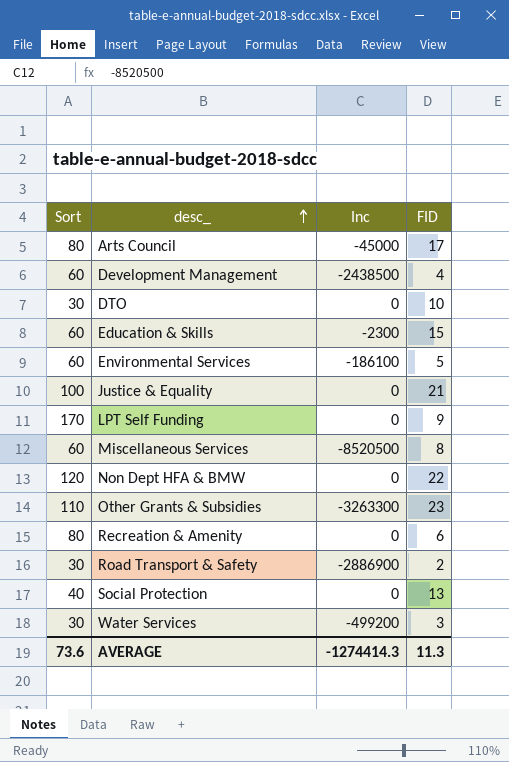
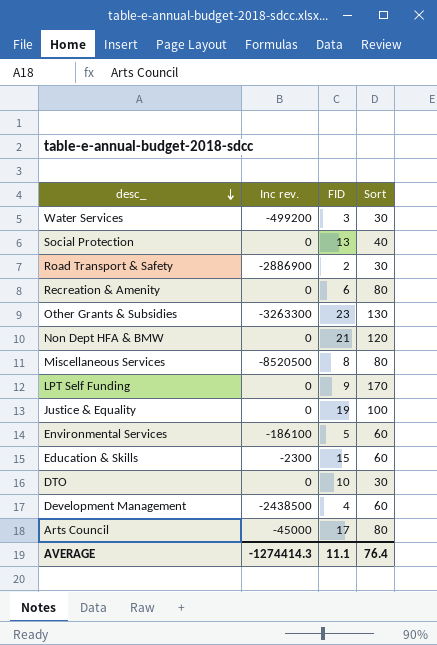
row order: desc_ ascending -> desc_ descending
column name: Inc -> Inc rev.
column Sort | position: 1 -> 4
Other Grants & Subsidies | Sort: 110 -> 130
Non Dept HFA & BMW | FID: 22 -> 21
Miscellaneous Services | Sort: 60 -> 80
Justice & Equality | FID: 21 -> 19
AVERAGE | FID: 11.3 -> 11.1
AVERAGE | Sort: 73.6 -> 76.4

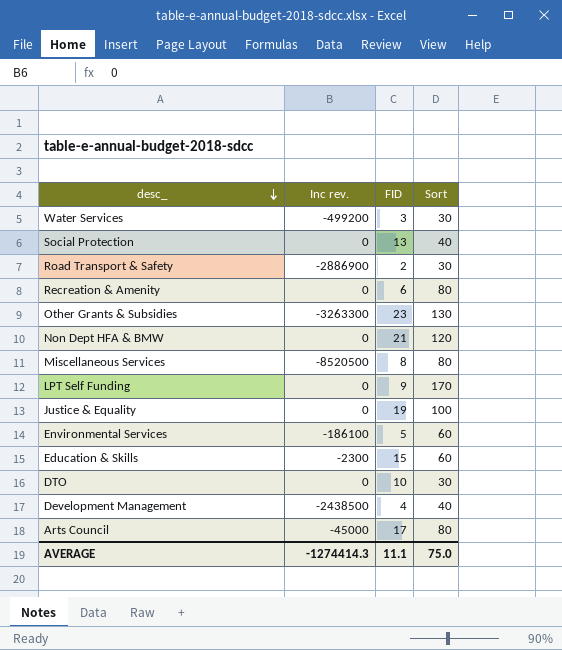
Development Management | Sort: 60 -> 40
AVERAGE | Sort: 76.4 -> 75.0

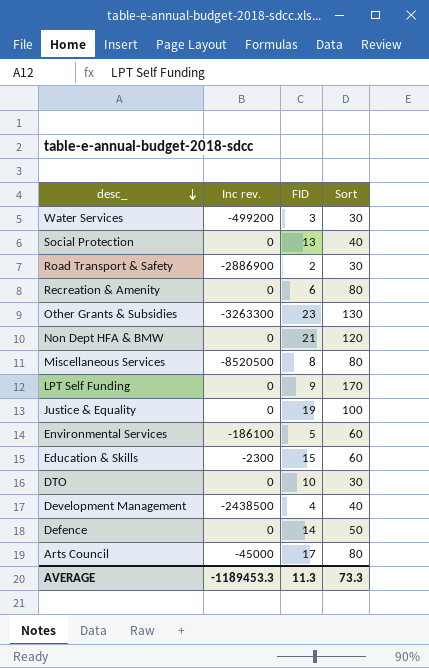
row Defence: none -> 0 | 14 | 50
AVERAGE | Inc rev.: -1274414.3 -> -1189453.3
AVERAGE | FID: 11.1 -> 11.3
AVERAGE | Sort: 75.0 -> 73.3

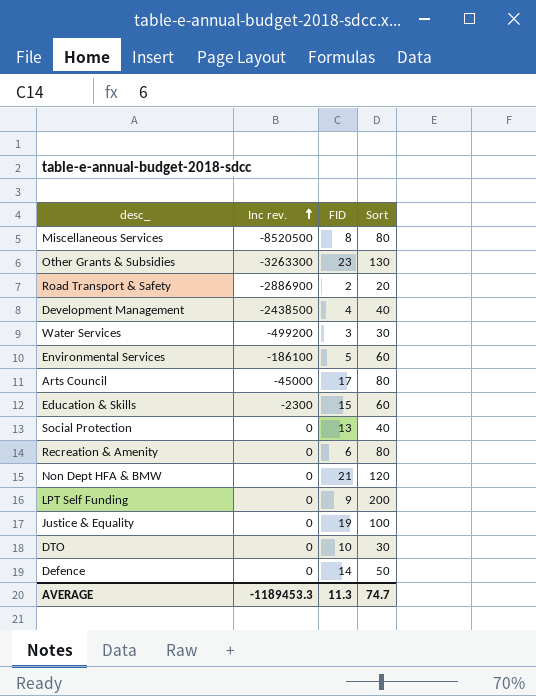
row order: desc_ descending -> Inc rev. ascending
Road Transport & Safety | Sort: 30 -> 20
LPT Self Funding | Sort: 170 -> 200
AVERAGE | Sort: 73.3 -> 74.7

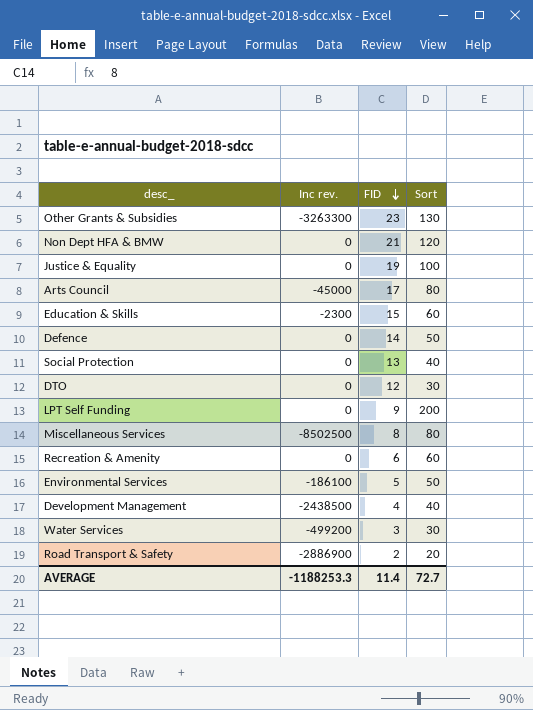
row order: Inc rev. ascending -> FID descending
DTO | FID: 10 -> 12
Miscellaneous Services | Inc rev.: -8520500 -> -8502500
Recreation & Amenity | Sort: 80 -> 60
Environmental Services | Sort: 60 -> 50
AVERAGE | Inc rev.: -1189453.3 -> -1188253.3
AVERAGE | FID: 11.3 -> 11.4
AVERAGE | Sort: 74.7 -> 72.7

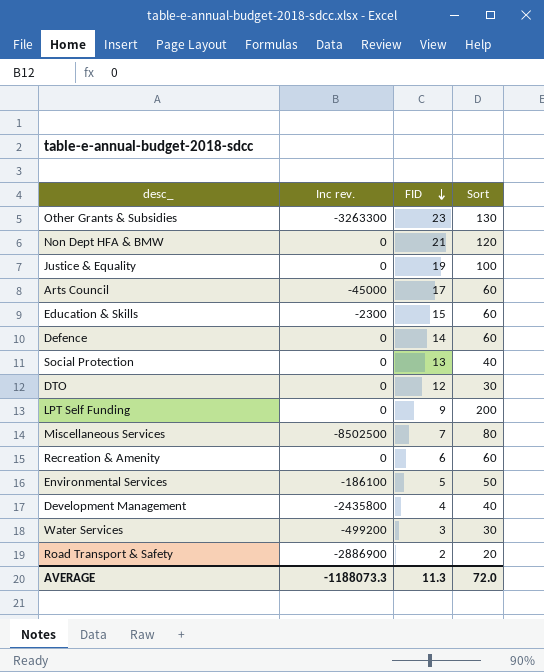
Arts Council | Sort: 80 -> 60
Defence | Sort: 50 -> 60
Miscellaneous Services | FID: 8 -> 7
Development Management | Inc rev.: -2438500 -> -2435800
AVERAGE | Inc rev.: -1188253.3 -> -1188073.3
AVERAGE | FID: 11.4 -> 11.3
AVERAGE | Sort: 72.7 -> 72.0

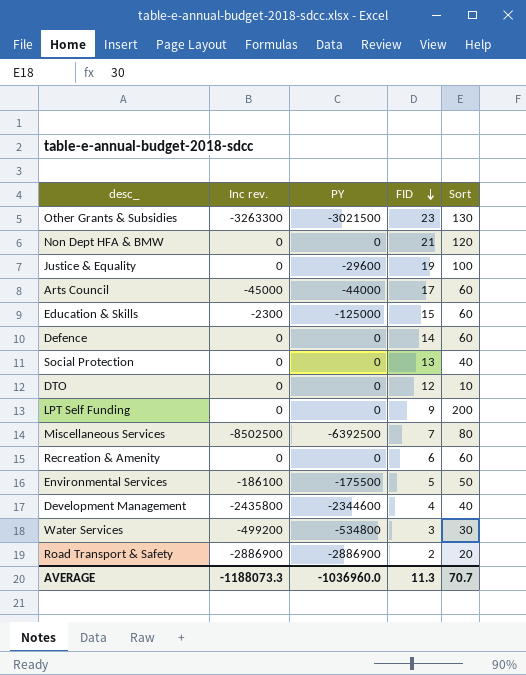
column PY | position: none -> 3
DTO | Sort: 30 -> 10
AVERAGE | Sort: 72.0 -> 70.7

